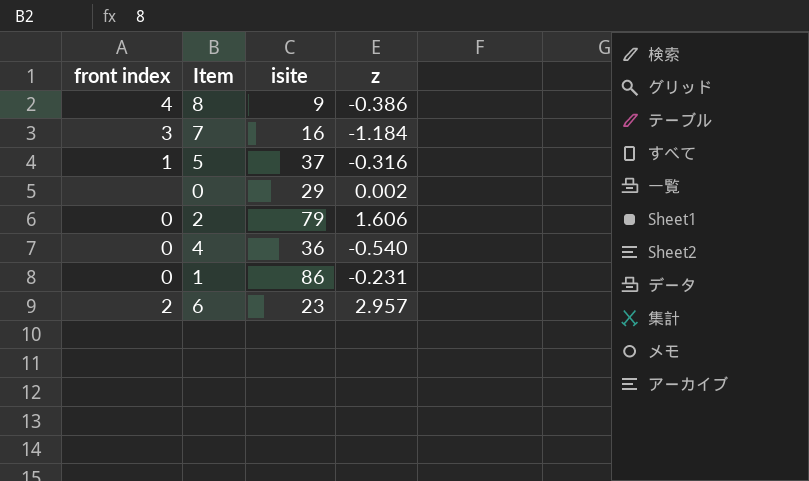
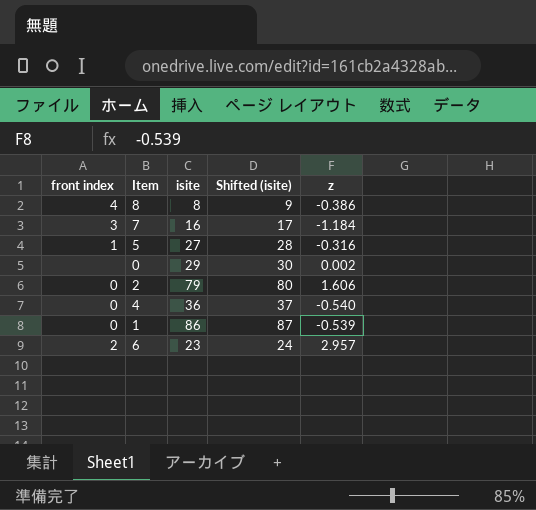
column Shifted (isite) | formula: none -> [isite] + 1
8 | isite: 9 -> 8
5 | isite: 37 -> 27
1 | z: -0.231 -> -0.539

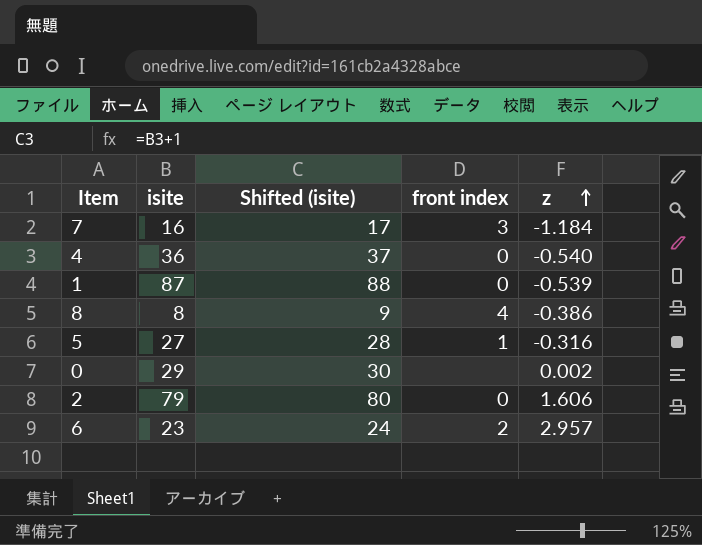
row order: none -> z ascending
column front index | position: 1 -> 4
1 | isite: 86 -> 87
1 | Shifted (isite): 87 -> 88

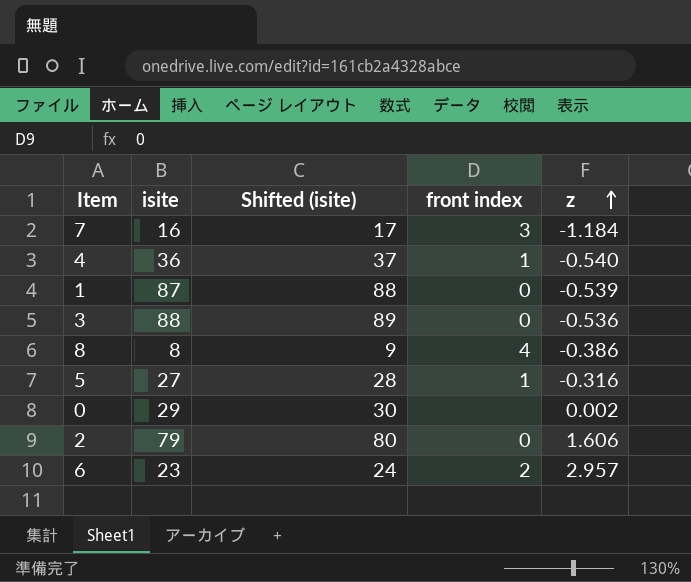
4 | front index: 0 -> 1
row 3: none -> 88 | 89 | 0 | -0.536

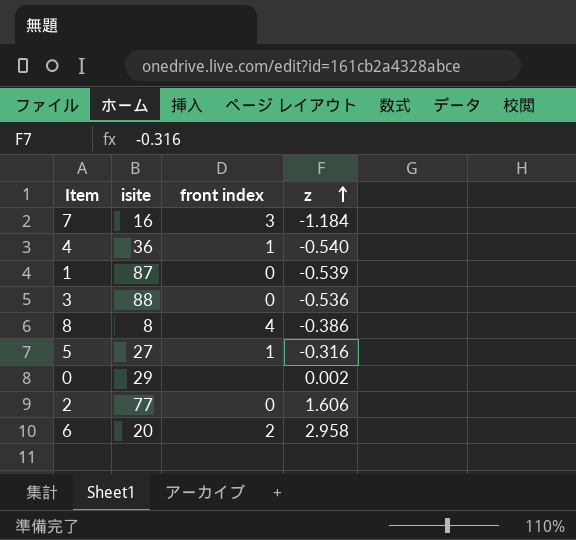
column Shifted (isite) | formula: [isite] + 1 -> none
2 | isite: 79 -> 77
6 | isite: 23 -> 20
6 | z: 2.957 -> 2.958

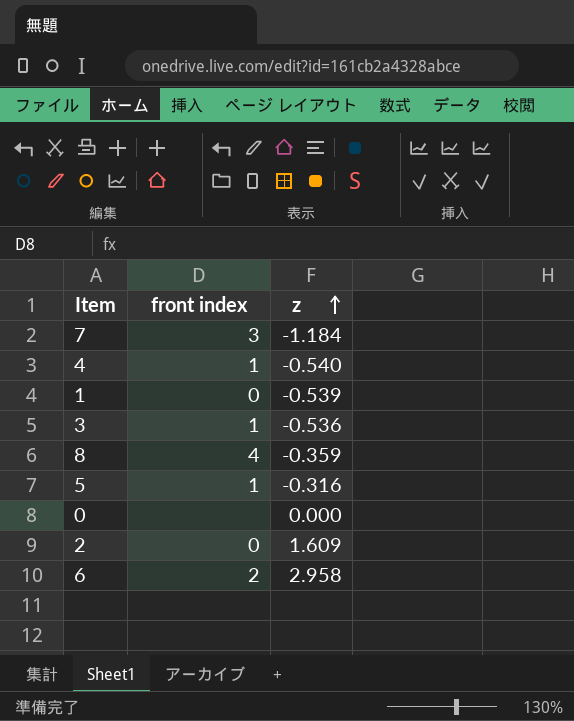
column isite | position: 2 -> none
3 | front index: 0 -> 1
8 | z: -0.386 -> -0.359
0 | z: 0.002 -> 0.000
2 | z: 1.606 -> 1.609

